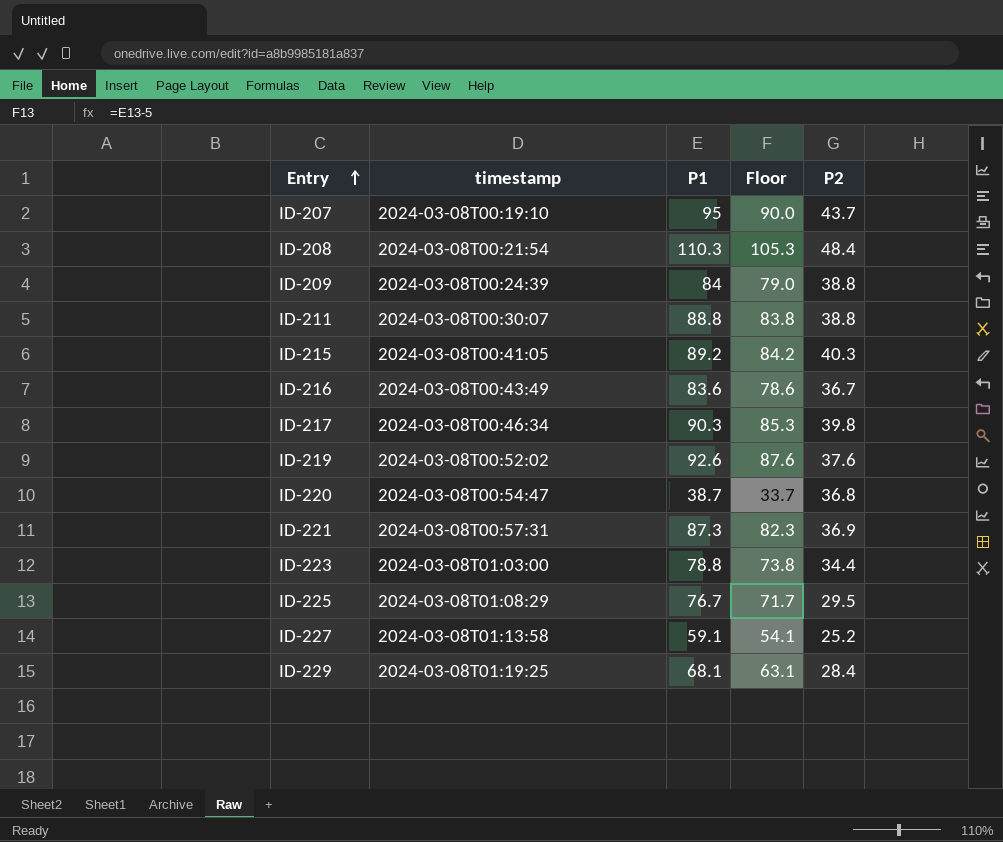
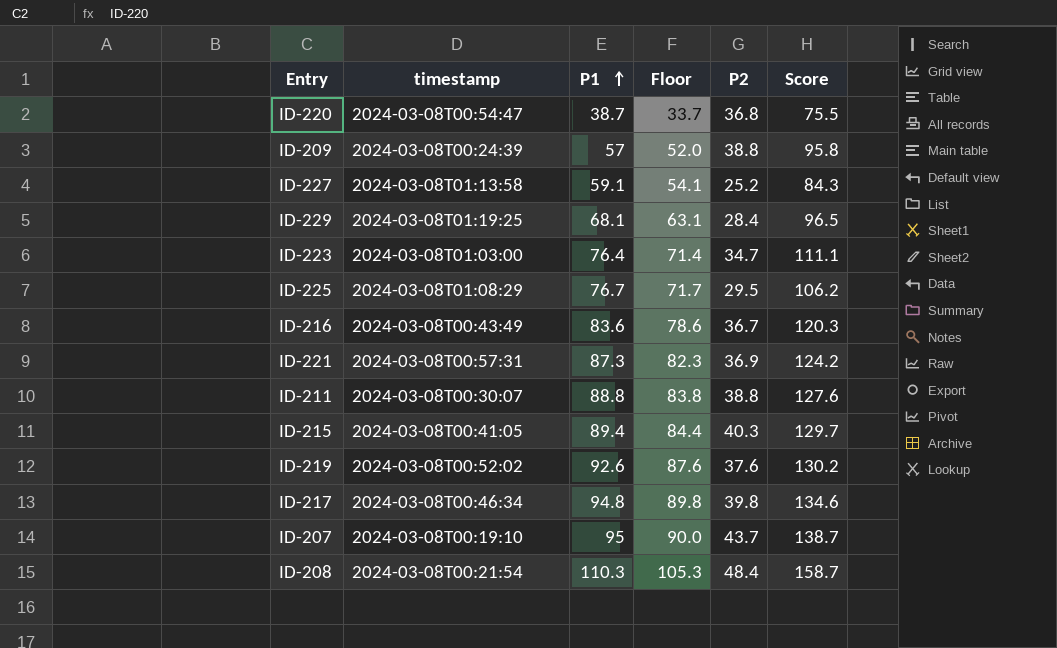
row order: Entry ascending -> P1 ascending
column Score | formula: none -> [P1] + [P2]
ID-209 | P1: 84 -> 57
ID-209 | Floor: 79.0 -> 52.0
ID-223 | P1: 78.8 -> 76.4
ID-223 | Floor: 73.8 -> 71.4
ID-223 | P2: 34.4 -> 34.7
ID-215 | P1: 89.2 -> 89.4
ID-215 | Floor: 84.2 -> 84.4
ID-217 | P1: 90.3 -> 94.8
ID-217 | Floor: 85.3 -> 89.8

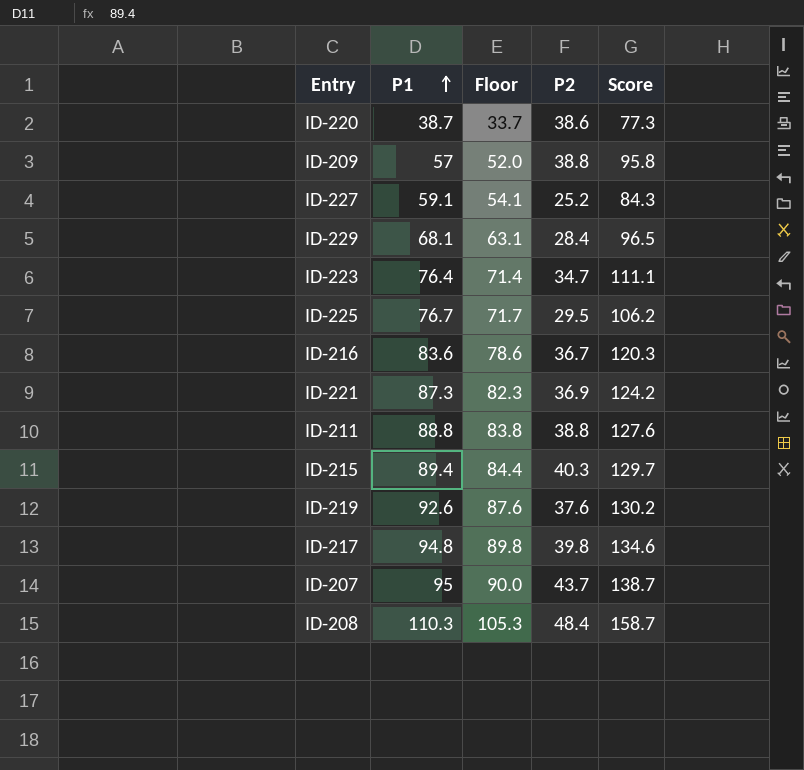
column timestamp | position: 2 -> none
ID-220 | P2: 36.8 -> 38.6
ID-220 | Score: 75.5 -> 77.3

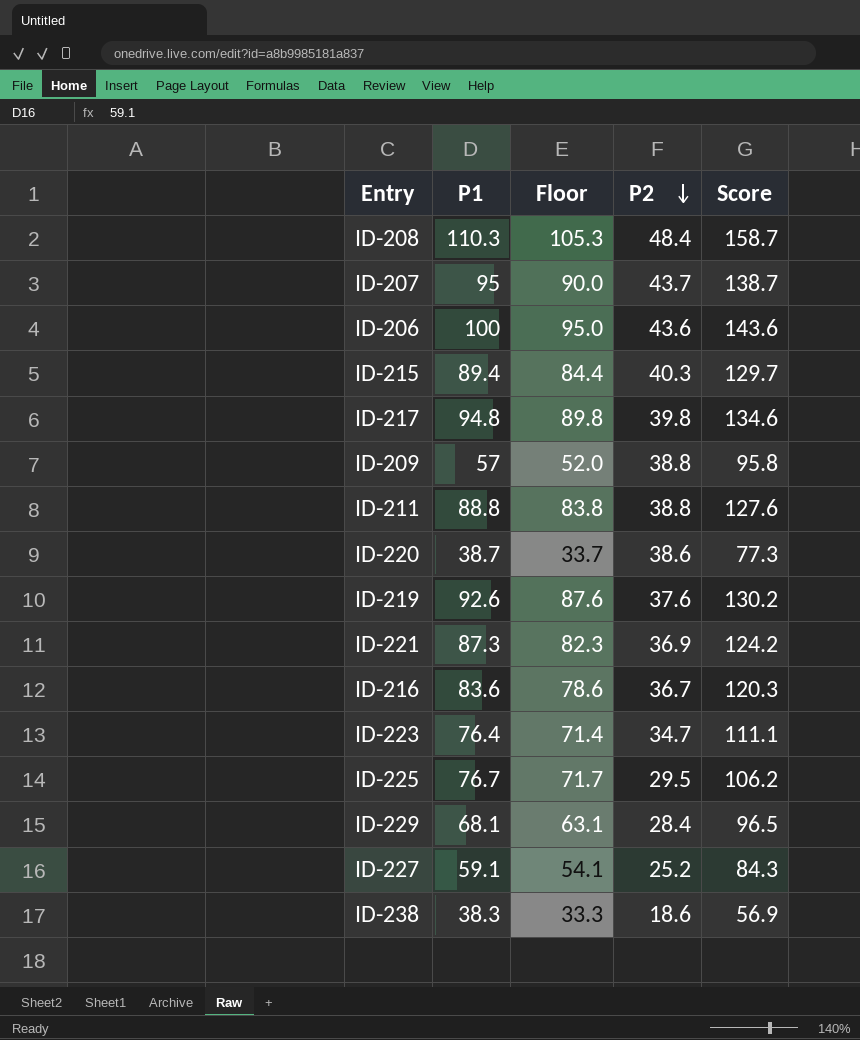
row order: P1 ascending -> P2 descending
row ID-206: none -> 100 | 95.0 | 43.6 | 143.6
row ID-238: none -> 38.3 | 33.3 | 18.6 | 56.9

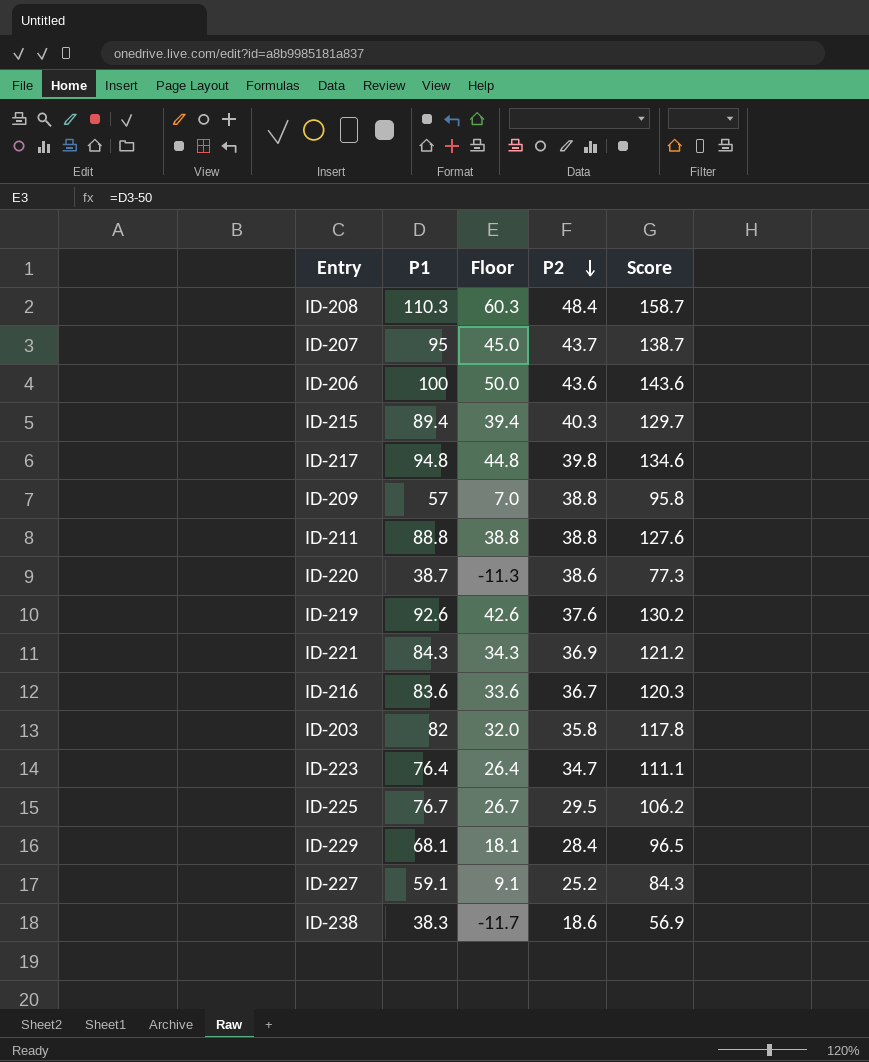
column Floor | formula: [P1] - 5 -> [P1] - 50
ID-221 | P1: 87.3 -> 84.3
ID-221 | Score: 124.2 -> 121.2
row ID-203: none -> 82 | 32.0 | 35.8 | 117.8

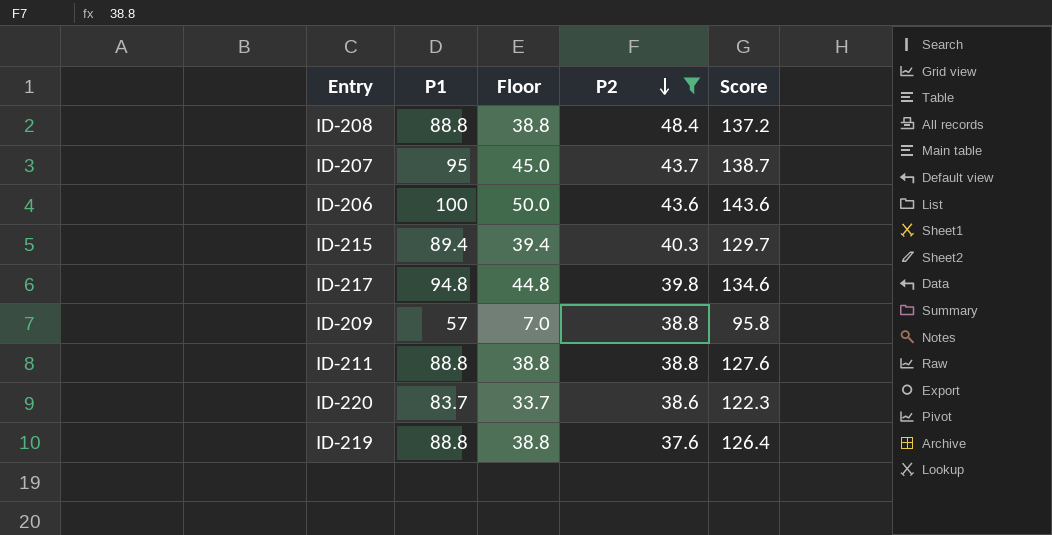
filter: none -> P2 >= 37.6
ID-208 | P1: 110.3 -> 88.8
ID-208 | Floor: 60.3 -> 38.8
ID-208 | Score: 158.7 -> 137.2
ID-220 | P1: 38.7 -> 83.7
ID-220 | Floor: -11.3 -> 33.7
ID-220 | Score: 77.3 -> 122.3
ID-219 | P1: 92.6 -> 88.8
ID-219 | Floor: 42.6 -> 38.8
ID-219 | Score: 130.2 -> 126.4

